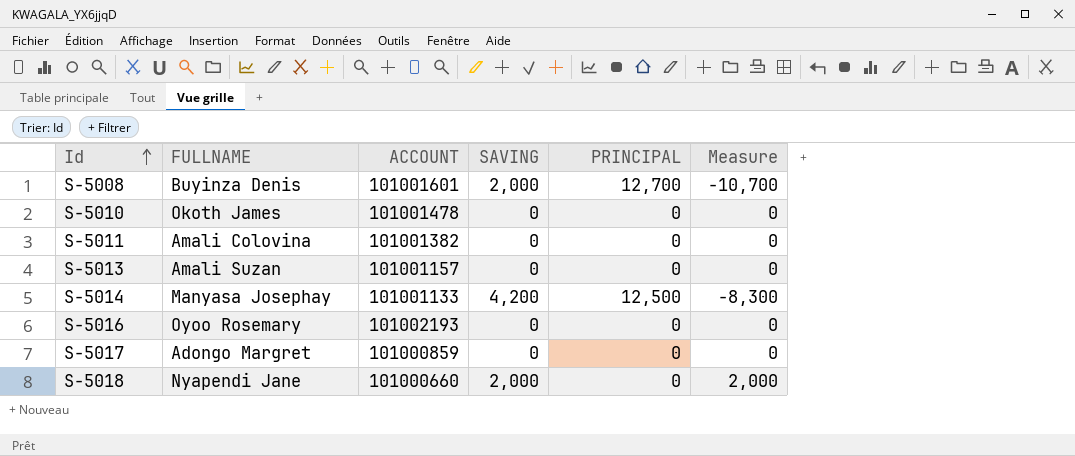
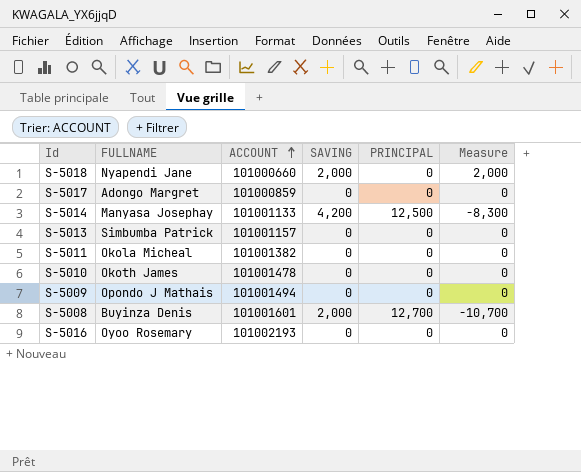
row order: Id ascending -> ACCOUNT ascending
S-5013 | FULLNAME: Amali Suzan -> Simbumba Patrick
S-5011 | FULLNAME: Amali Colovina -> Okola Micheal
row S-5009: none -> Opondo J Mathais | 101001494 | 0 | 0 | 0

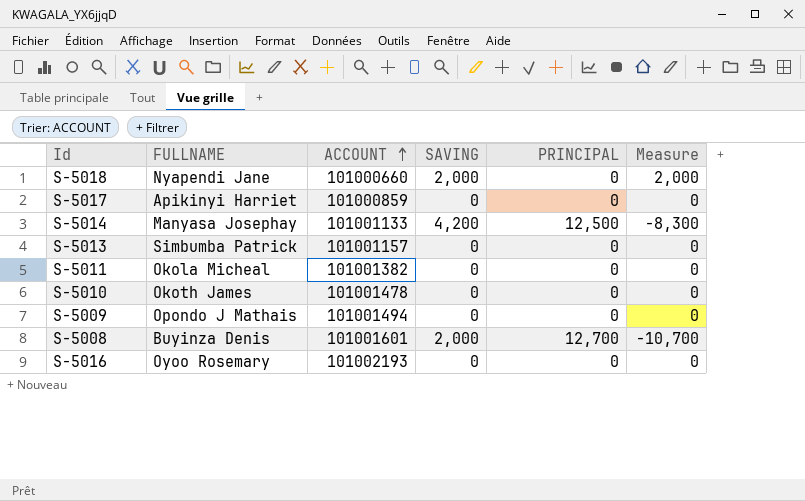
S-5017 | FULLNAME: Adongo Margret -> Apikinyi Harriet

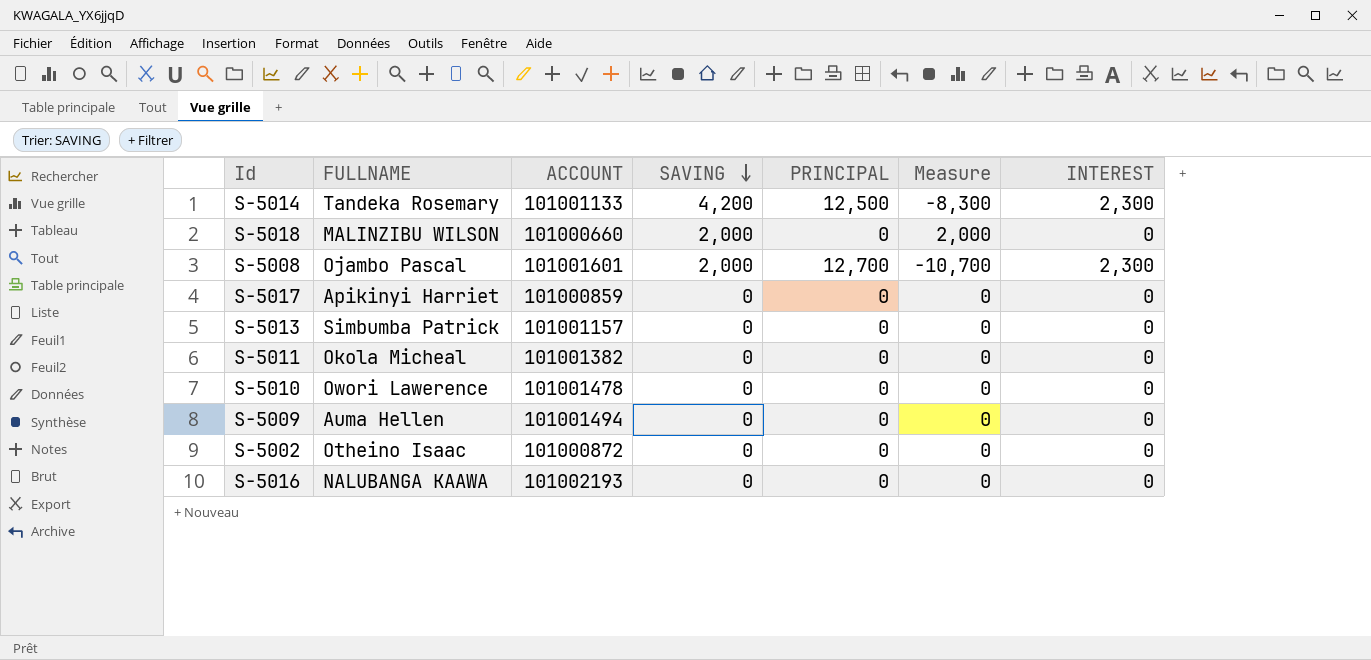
row order: ACCOUNT ascending -> SAVING descending
column INTEREST | position: none -> 7
S-5014 | FULLNAME: Manyasa Josephay -> Tandeka Rosemary
S-5018 | FULLNAME: Nyapendi Jane -> MALINZIBU WILSON
S-5008 | FULLNAME: Buyinza Denis -> Ojambo Pascal
S-5010 | FULLNAME: Okoth James -> Owori Lawerence
S-5009 | FULLNAME: Opondo J Mathais -> Auma Hellen
row S-5002: none -> Otheino Isaac | 101000872 | 0 | 0 | 0 | 0
S-5016 | FULLNAME: Oyoo Rosemary -> NALUBANGA KAAWA

